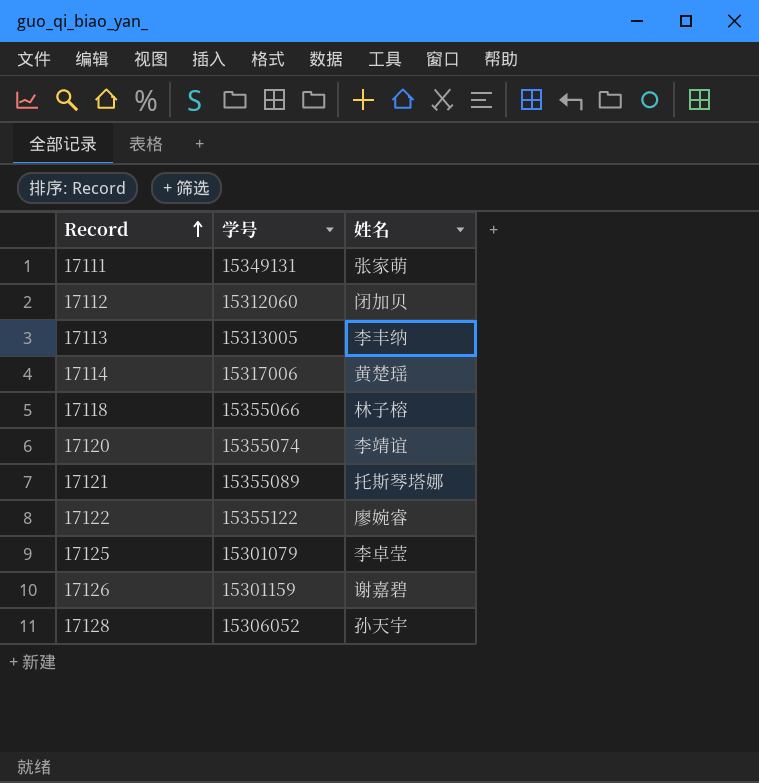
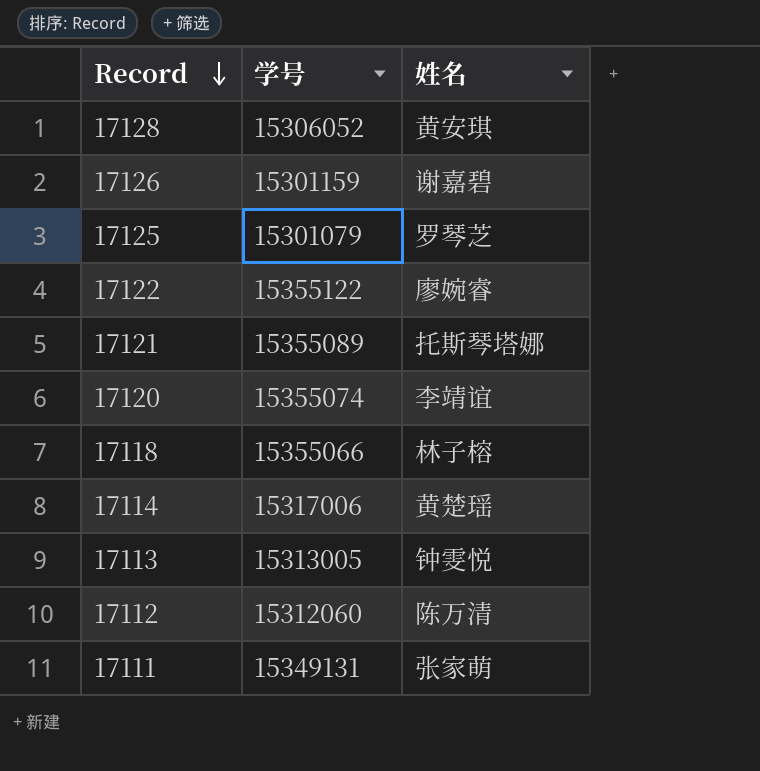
row order: Record ascending -> Record descending
17128 | 姓名: 孙天宇 -> 黄安琪
17125 | 姓名: 李卓莹 -> 罗琴芝
17113 | 姓名: 李丰纳 -> 钟雯悦
17112 | 姓名: 闭加贝 -> 陈万清

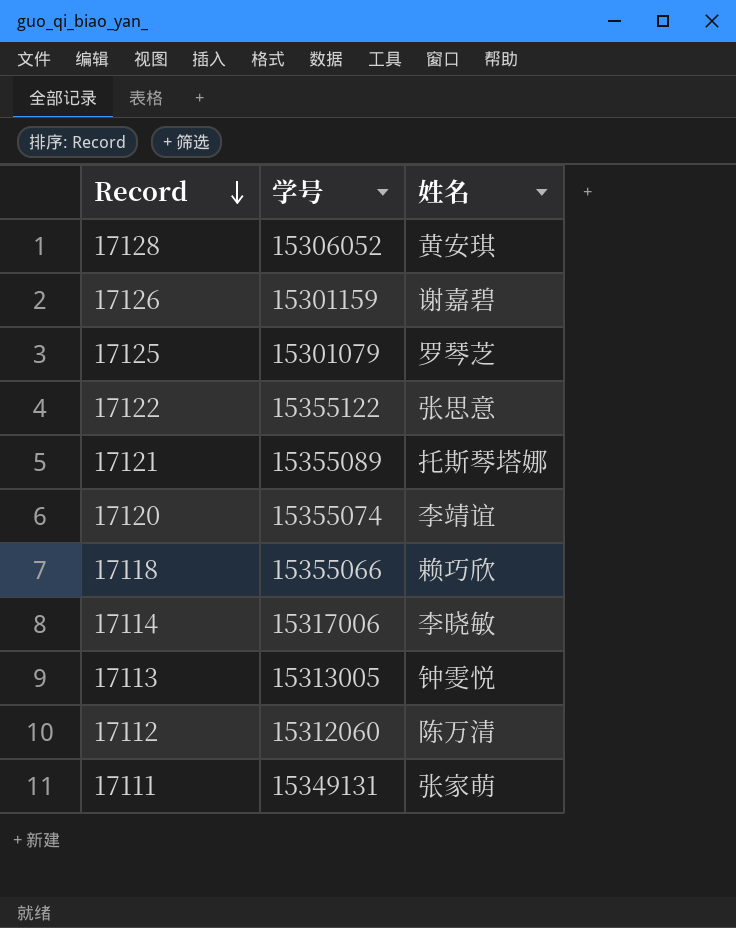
17122 | 姓名: 廖婉睿 -> 张思意
17118 | 姓名: 林子榕 -> 赖巧欣
17114 | 姓名: 黄楚瑶 -> 李晓敏

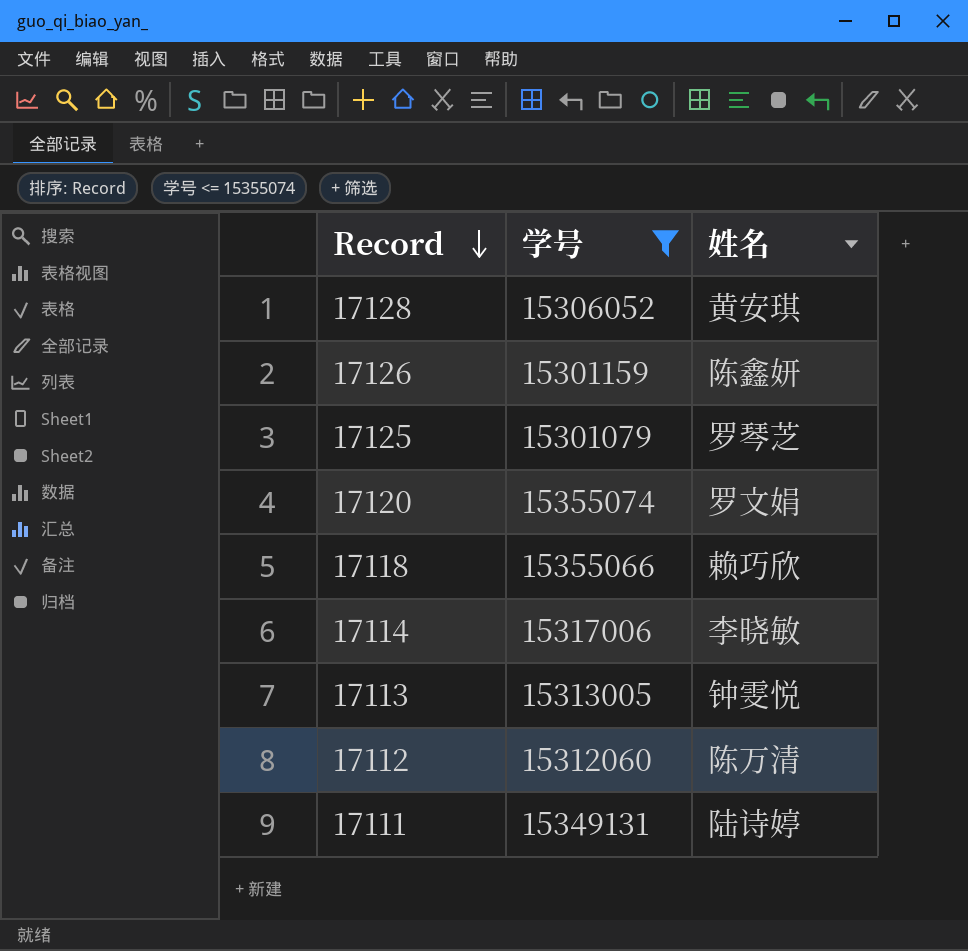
filter: none -> 学号 <= 15355074
17126 | 姓名: 谢嘉碧 -> 陈鑫妍
17120 | 姓名: 李靖谊 -> 罗文娟
17111 | 姓名: 张家萌 -> 陆诗婷

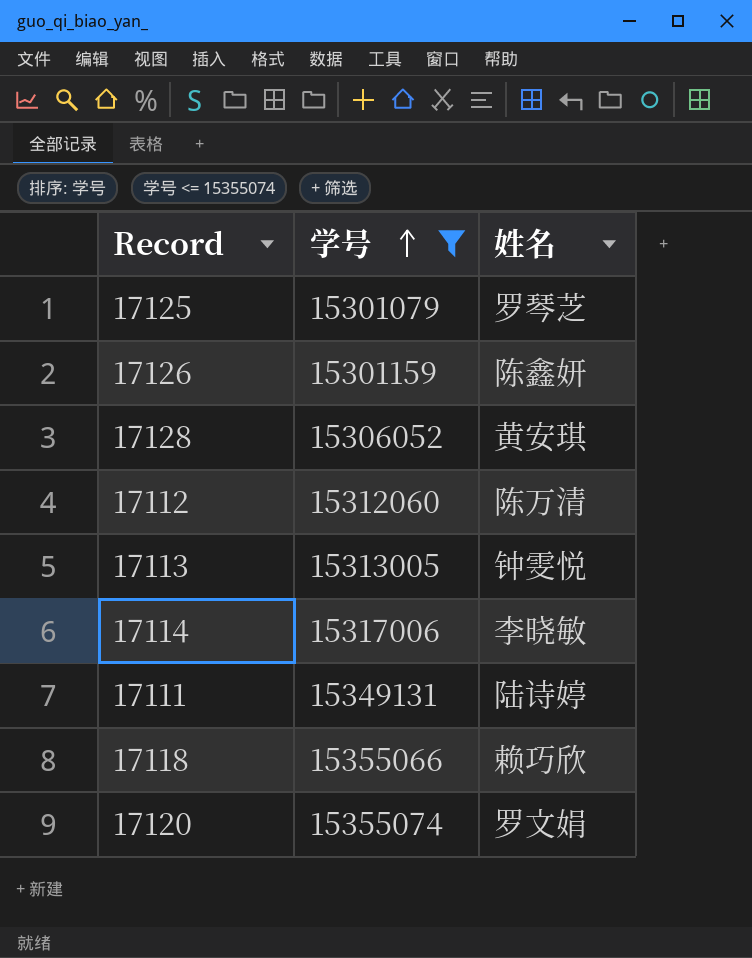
row order: Record descending -> 学号 ascending

